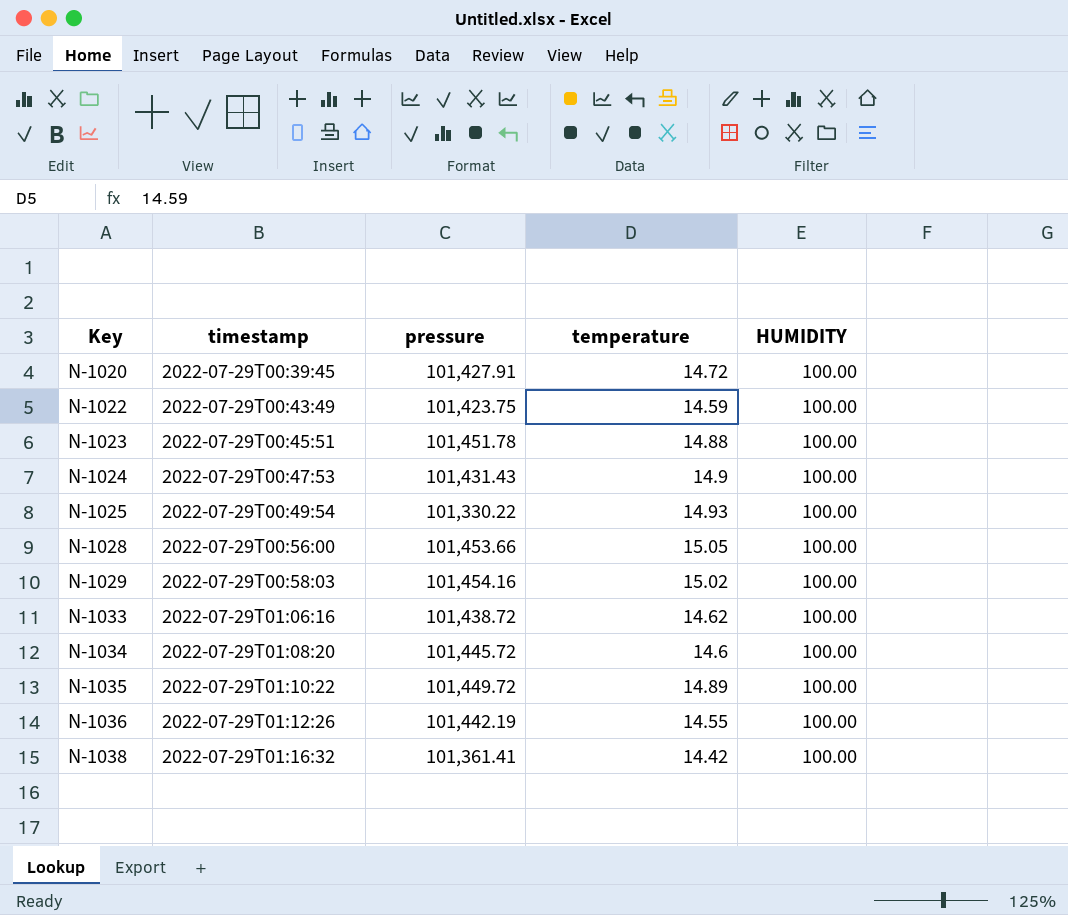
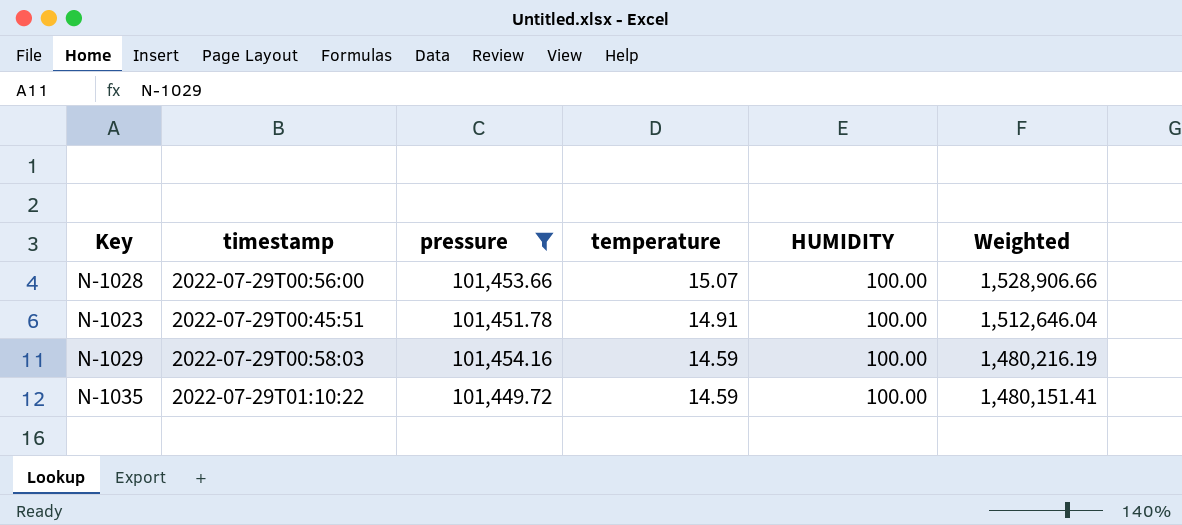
filter: none -> pressure >= 101,449.72
row order: Key ascending -> temperature descending
column Weighted | formula: none -> [pressure] * [temperature]
N-1028 | temperature: 15.05 -> 15.07
N-1023 | temperature: 14.88 -> 14.91
N-1029 | temperature: 15.02 -> 14.59
N-1035 | temperature: 14.89 -> 14.59

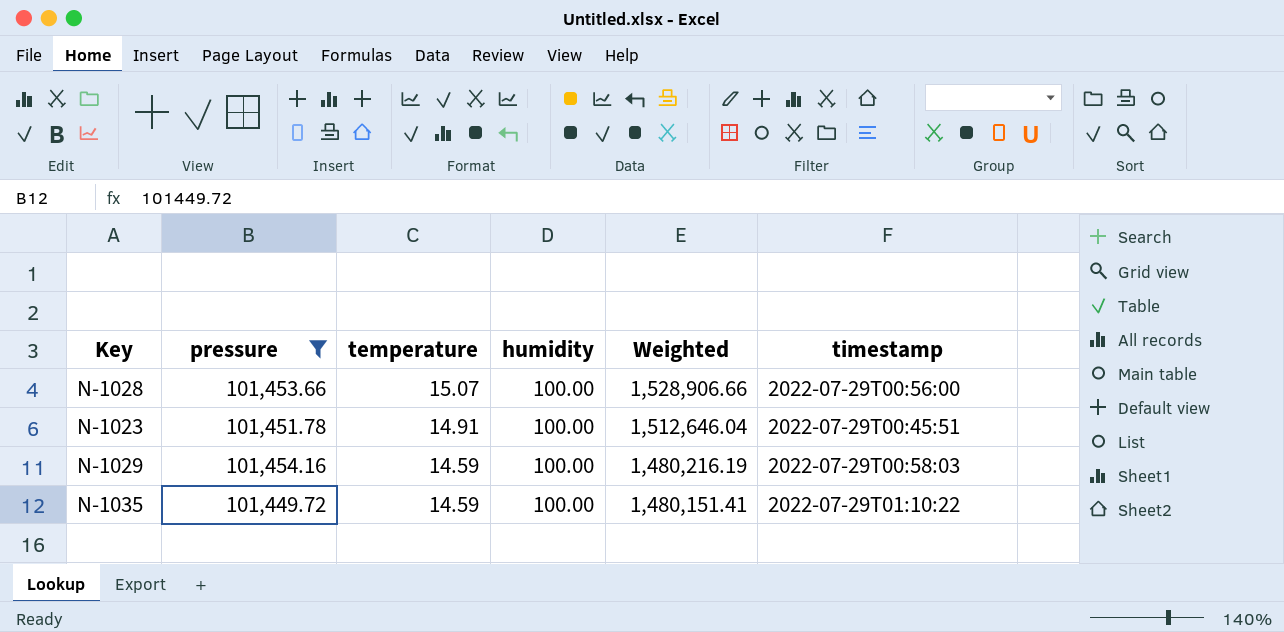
column name: HUMIDITY -> humidity
column timestamp | position: 2 -> 6

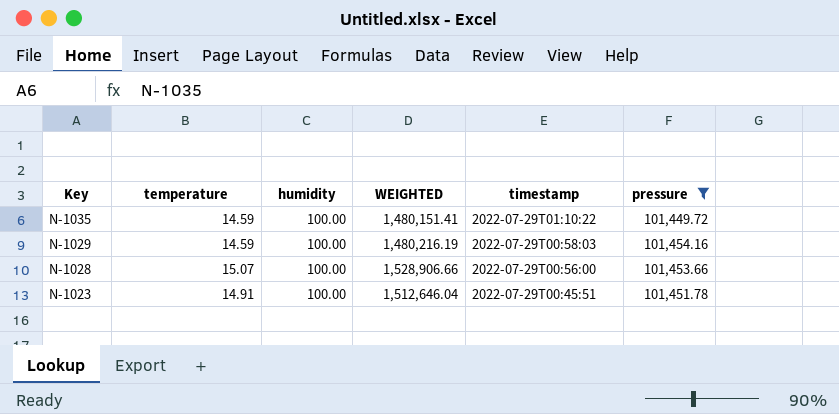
row order: temperature descending -> Key descending
column name: Weighted -> WEIGHTED
column pressure | position: 2 -> 6

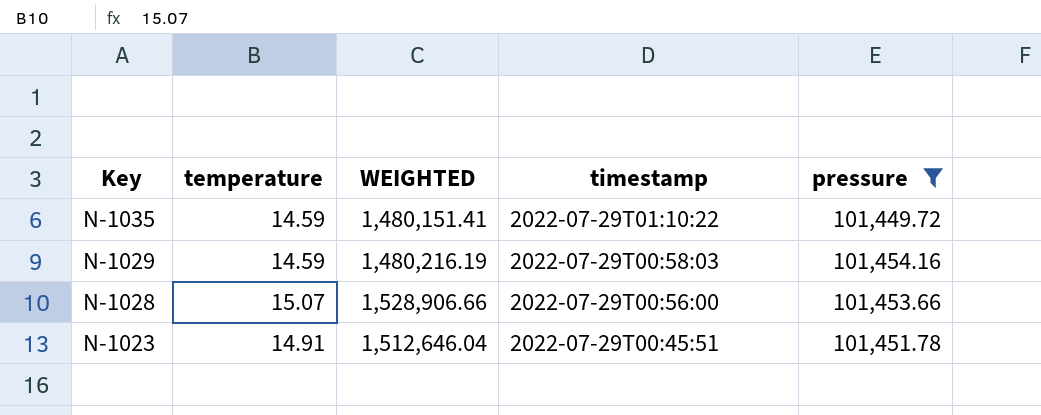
column humidity | position: 3 -> none

